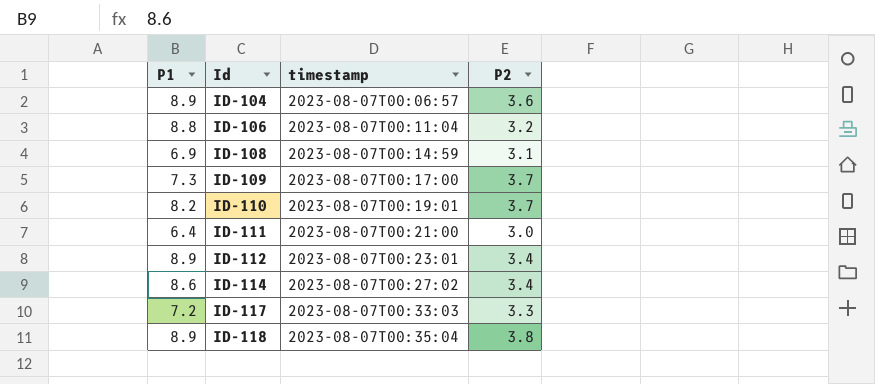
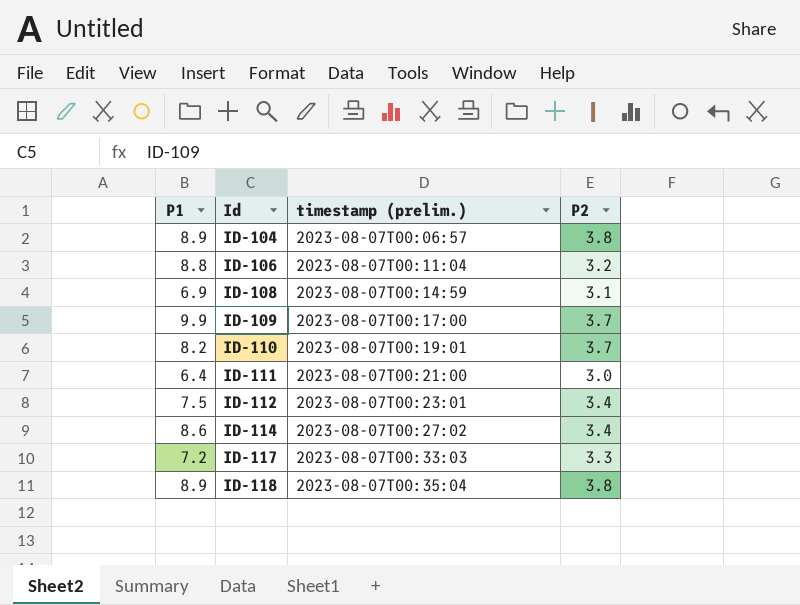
column name: timestamp -> timestamp (prelim.)
ID-104 | P2: 3.6 -> 3.8
ID-109 | P1: 7.3 -> 9.9
ID-112 | P1: 8.9 -> 7.5

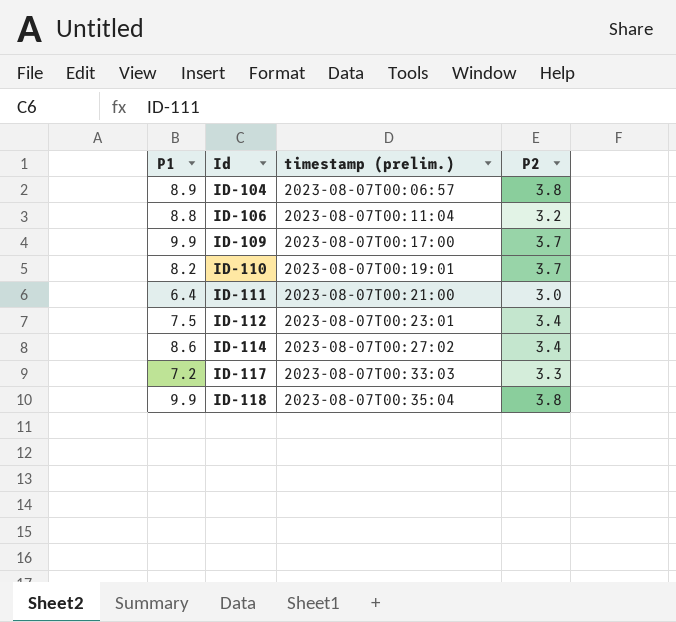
row ID-108: 6.9 | 2023-08-07T00:14:59 | 3.1 -> none
ID-118 | P1: 8.9 -> 9.9

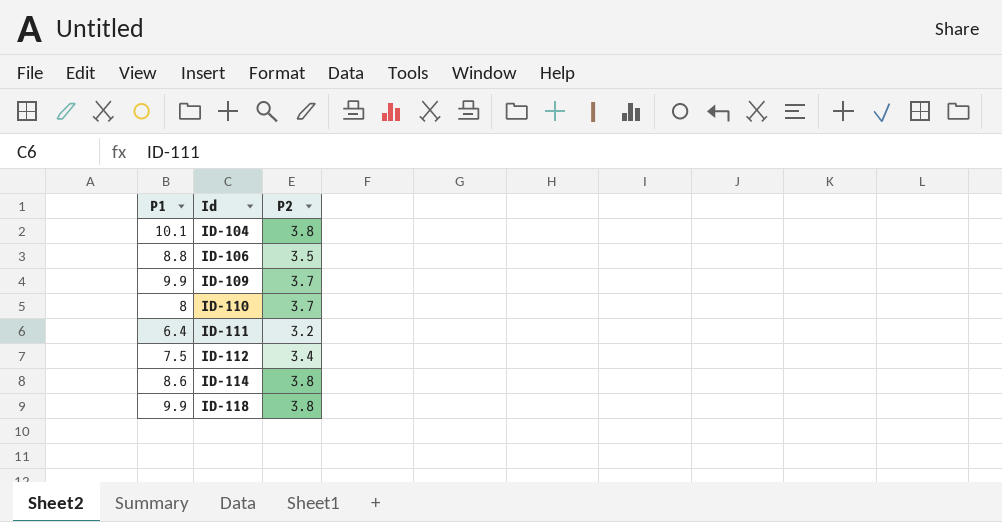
column timestamp (prelim.) | position: 3 -> none
row ID-117: 7.2 | 2023-08-07T00:33:03 | 3.3 -> none
ID-104 | P1: 8.9 -> 10.1
ID-106 | P2: 3.2 -> 3.5
ID-110 | P1: 8.2 -> 8
ID-111 | P2: 3.0 -> 3.2
ID-114 | P2: 3.4 -> 3.8

